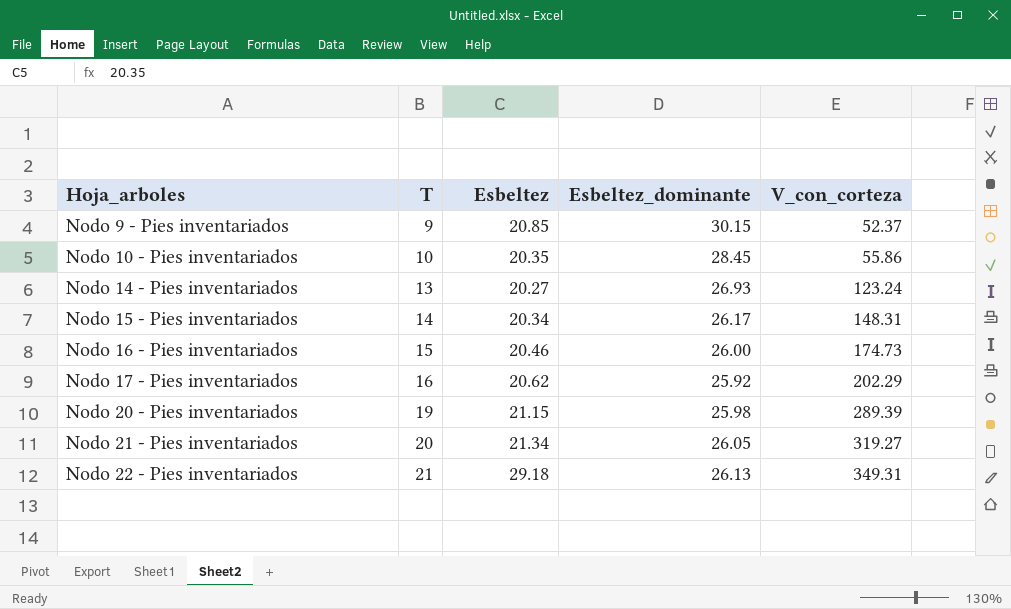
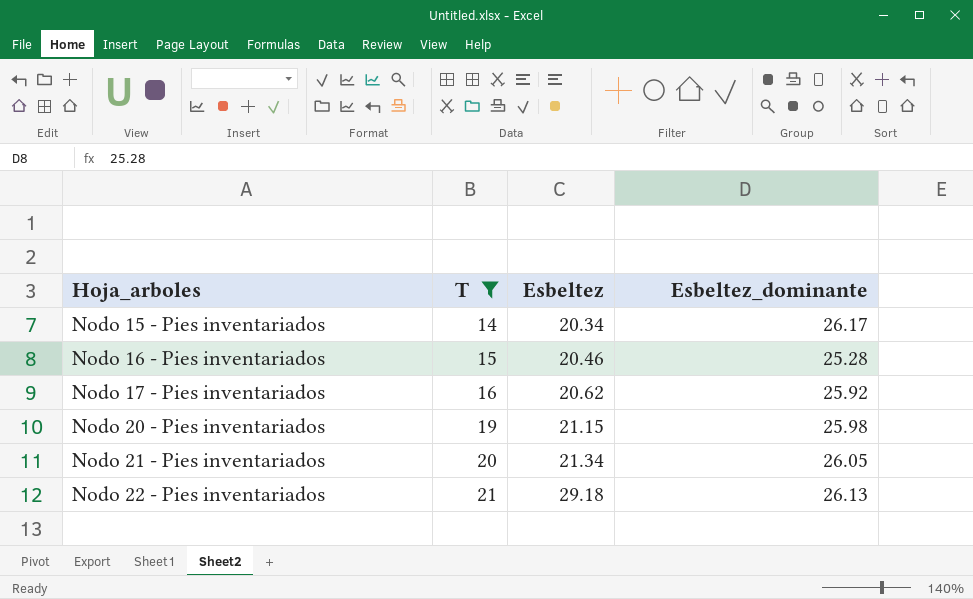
filter: none -> T >= 14
column V_con_corteza | position: 5 -> none
Nodo 16 - Pies inventariados | Esbeltez_dominante: 26.00 -> 25.28

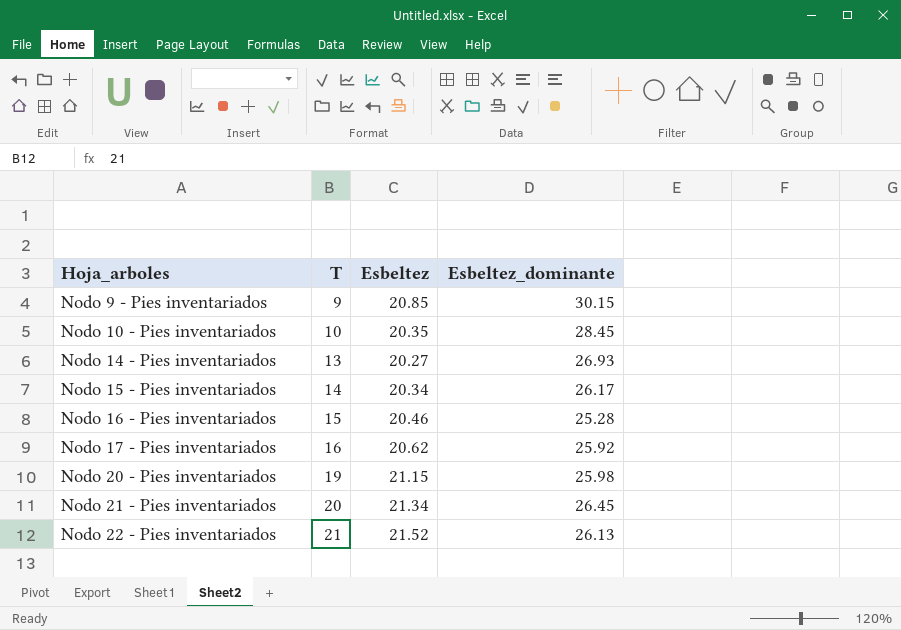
filter: T >= 14 -> none
Nodo 21 - Pies inventariados | Esbeltez_dominante: 26.05 -> 26.45
Nodo 22 - Pies inventariados | Esbeltez: 29.18 -> 21.52

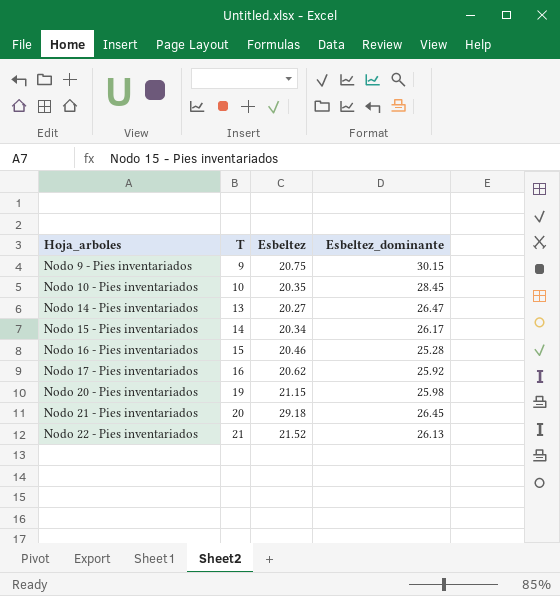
Nodo 9 - Pies inventariados | Esbeltez: 20.85 -> 20.75
Nodo 14 - Pies inventariados | Esbeltez_dominante: 26.93 -> 26.47
Nodo 21 - Pies inventariados | Esbeltez: 21.34 -> 29.18

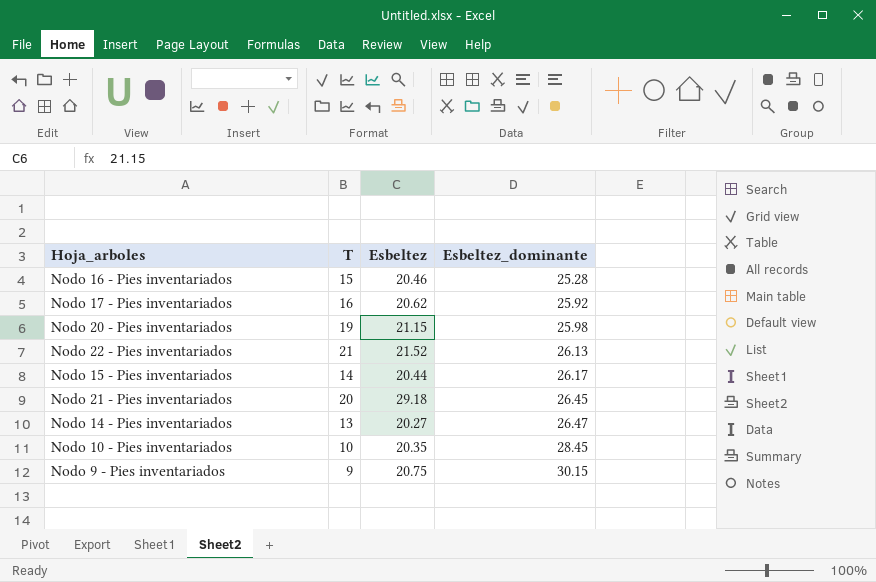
row order: Hoja_arboles ascending -> Esbeltez_dominante ascending
Nodo 15 - Pies inventariados | Esbeltez: 20.34 -> 20.44

